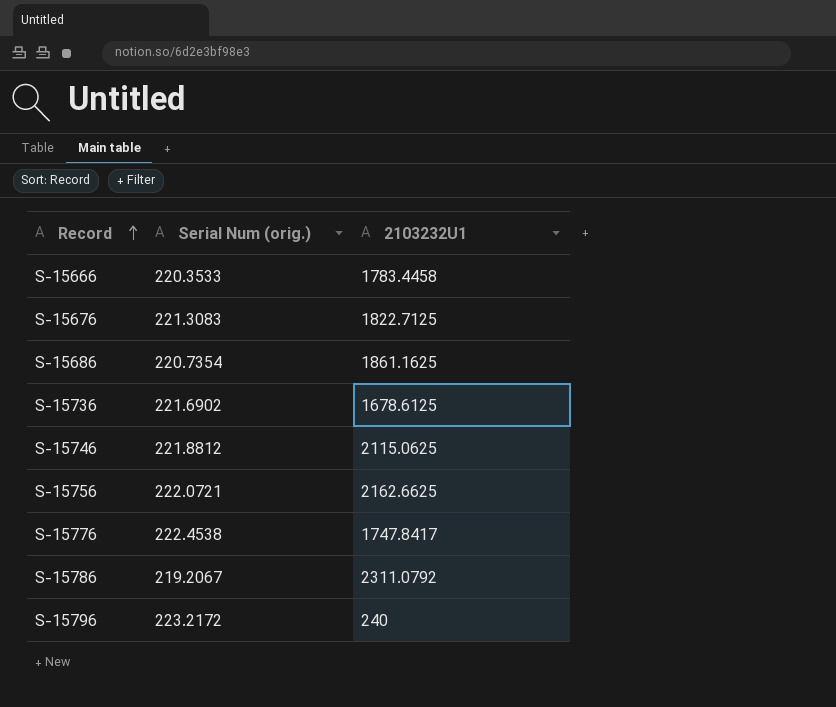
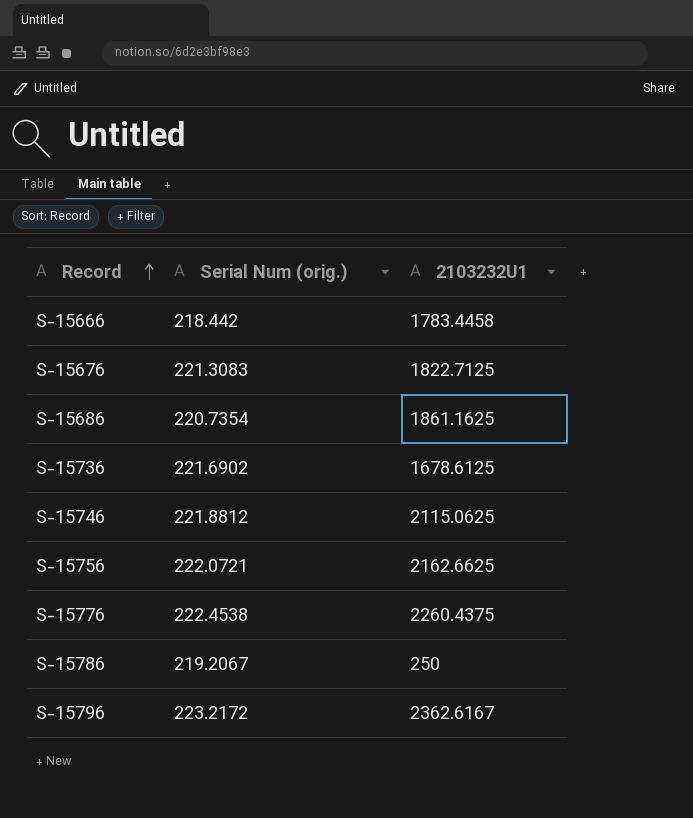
S-15666 | Serial Num (orig.): 220.3533 -> 218.442
S-15776 | 2103232U1: 1747.8417 -> 2260.4375
S-15786 | 2103232U1: 2311.0792 -> 250
S-15796 | 2103232U1: 240 -> 2362.6167

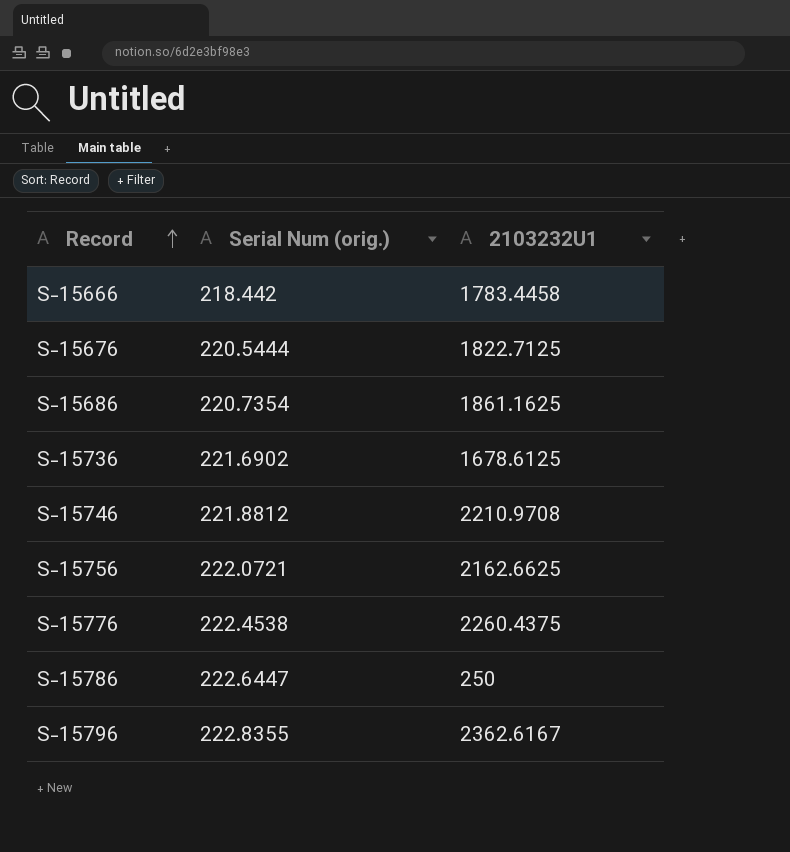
S-15676 | Serial Num (orig.): 221.3083 -> 220.5444
S-15746 | 2103232U1: 2115.0625 -> 2210.9708
S-15786 | Serial Num (orig.): 219.2067 -> 222.6447
S-15796 | Serial Num (orig.): 223.2172 -> 222.8355

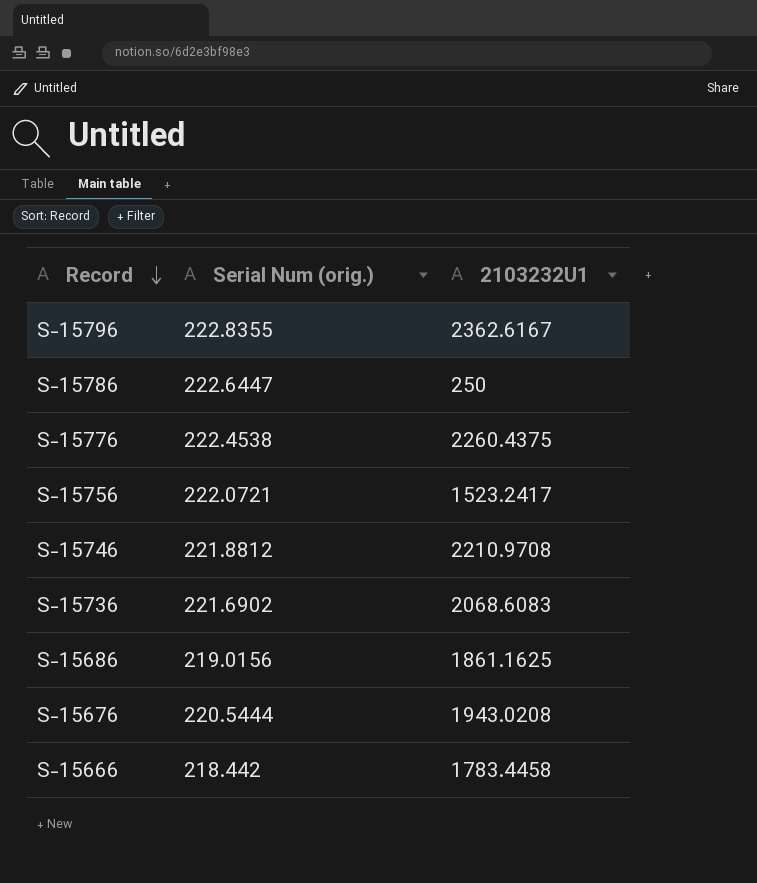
row order: Record ascending -> Record descending
S-15756 | 2103232U1: 2162.6625 -> 1523.2417
S-15736 | 2103232U1: 1678.6125 -> 2068.6083
S-15686 | Serial Num (orig.): 220.7354 -> 219.0156
S-15676 | 2103232U1: 1822.7125 -> 1943.0208

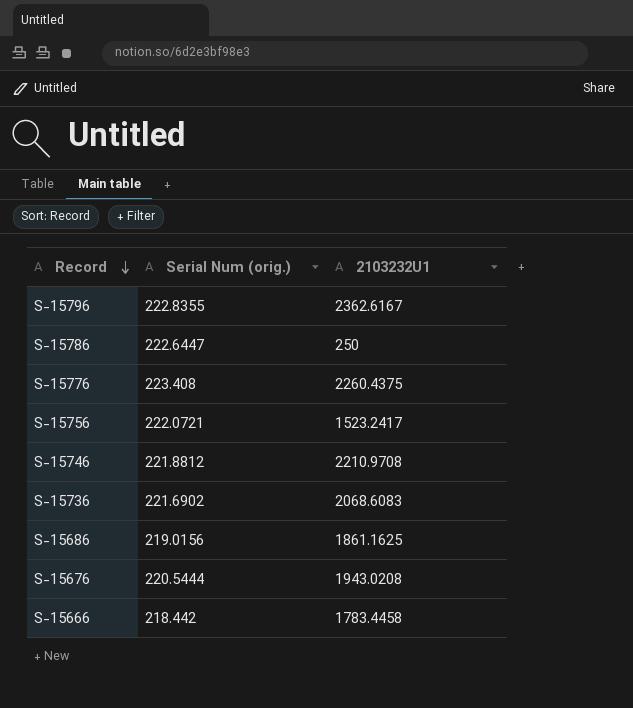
S-15776 | Serial Num (orig.): 222.4538 -> 223.408

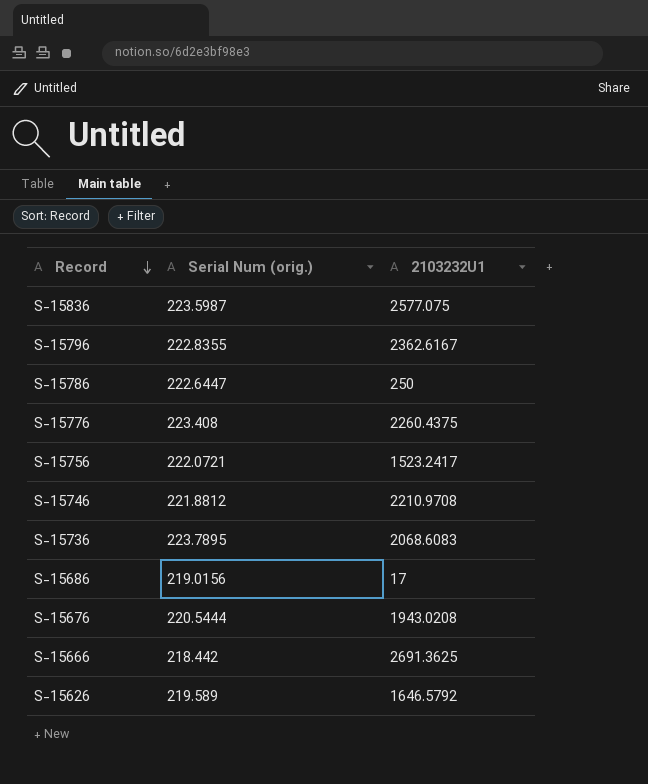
row S-15836: none -> 223.5987 | 2577.075
S-15736 | Serial Num (orig.): 221.6902 -> 223.7895
S-15686 | 2103232U1: 1861.1625 -> 17
S-15666 | 2103232U1: 1783.4458 -> 2691.3625
row S-15626: none -> 219.589 | 1646.5792

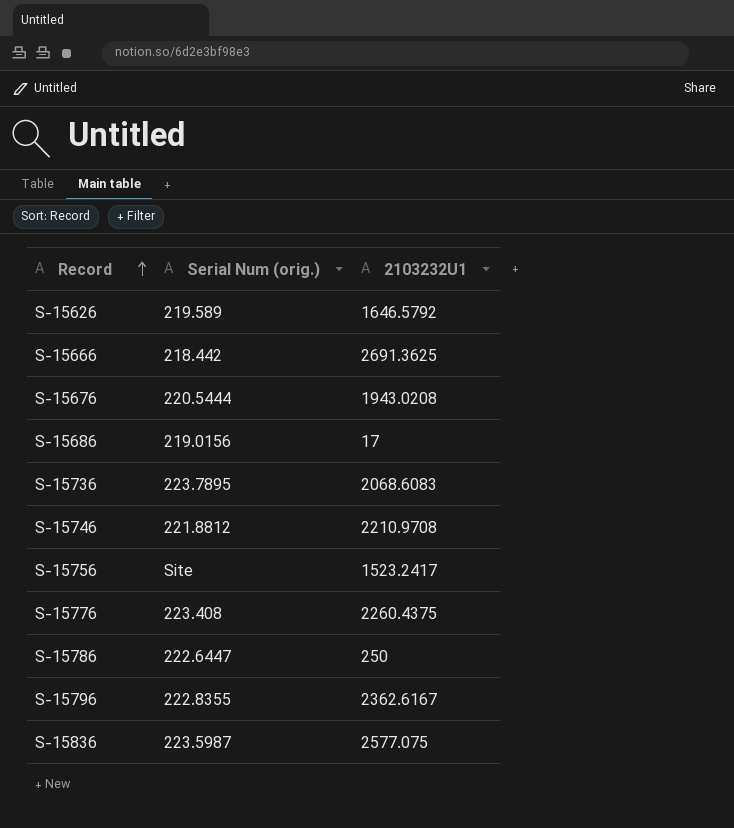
row order: Record descending -> Record ascending
S-15756 | Serial Num (orig.): 222.0721 -> Site

